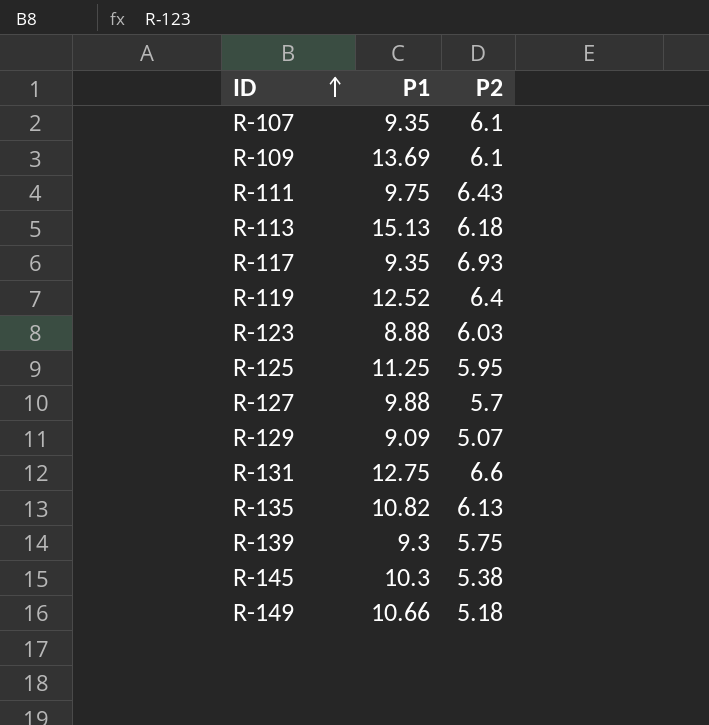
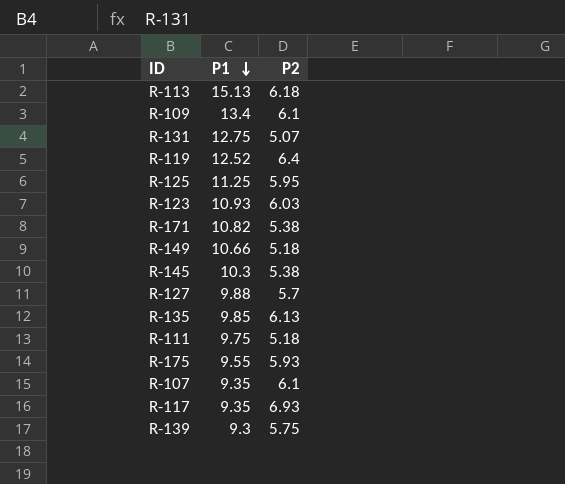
row order: ID ascending -> P1 descending
row R-129: 9.09 | 5.07 -> none
R-109 | P1: 13.69 -> 13.4
R-131 | P2: 6.6 -> 5.07
R-123 | P1: 8.88 -> 10.93
row R-171: none -> 10.82 | 5.38
R-135 | P1: 10.82 -> 9.85
R-111 | P2: 6.43 -> 5.18
row R-175: none -> 9.55 | 5.93

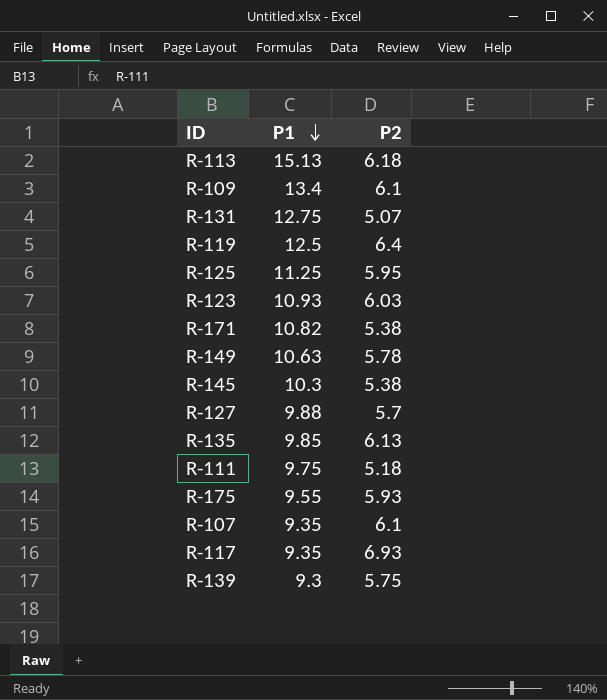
R-119 | P1: 12.52 -> 12.5
R-149 | P1: 10.66 -> 10.63
R-149 | P2: 5.18 -> 5.78

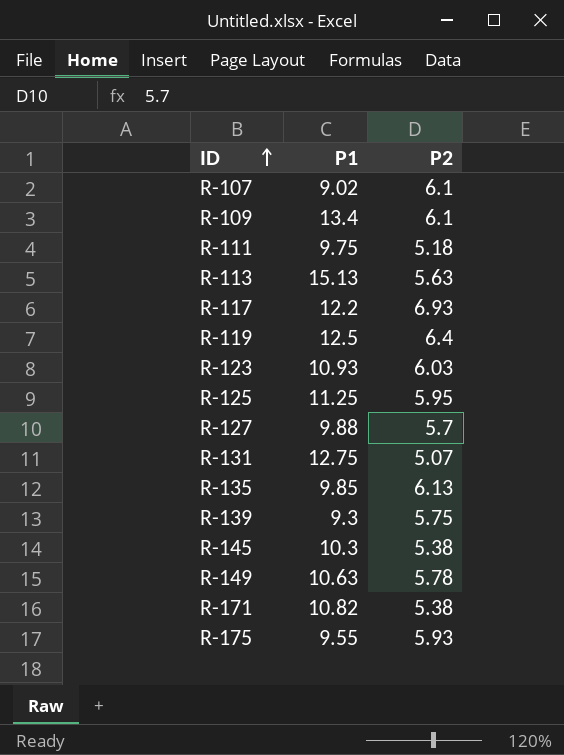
row order: P1 descending -> ID ascending
R-107 | P1: 9.35 -> 9.02
R-113 | P2: 6.18 -> 5.63
R-117 | P1: 9.35 -> 12.2

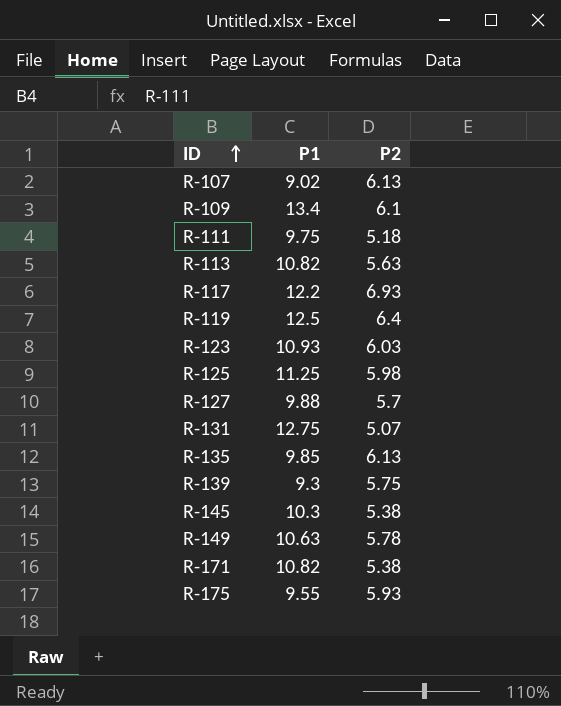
R-107 | P2: 6.1 -> 6.13
R-113 | P1: 15.13 -> 10.82
R-125 | P2: 5.95 -> 5.98

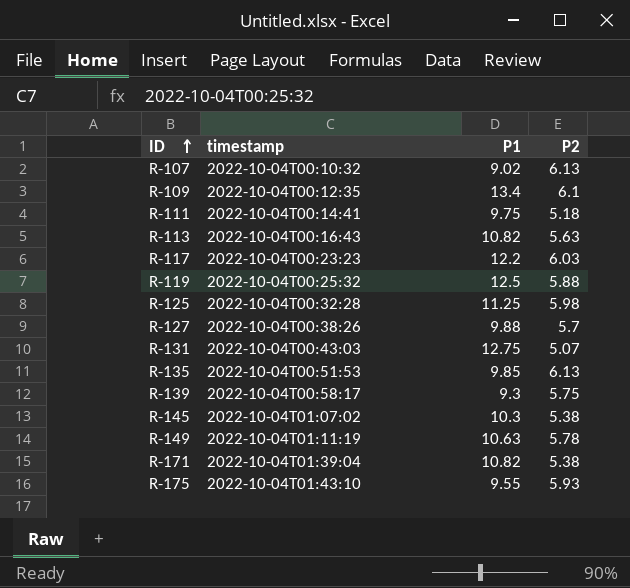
column timestamp | position: none -> 2
row R-123: 10.93 | 6.03 -> none
R-117 | P2: 6.93 -> 6.03
R-119 | P2: 6.4 -> 5.88

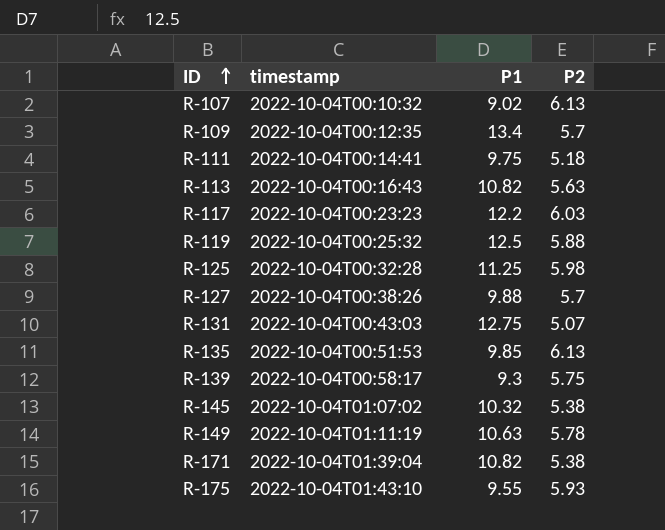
R-109 | P2: 6.1 -> 5.7
R-145 | P1: 10.3 -> 10.32

